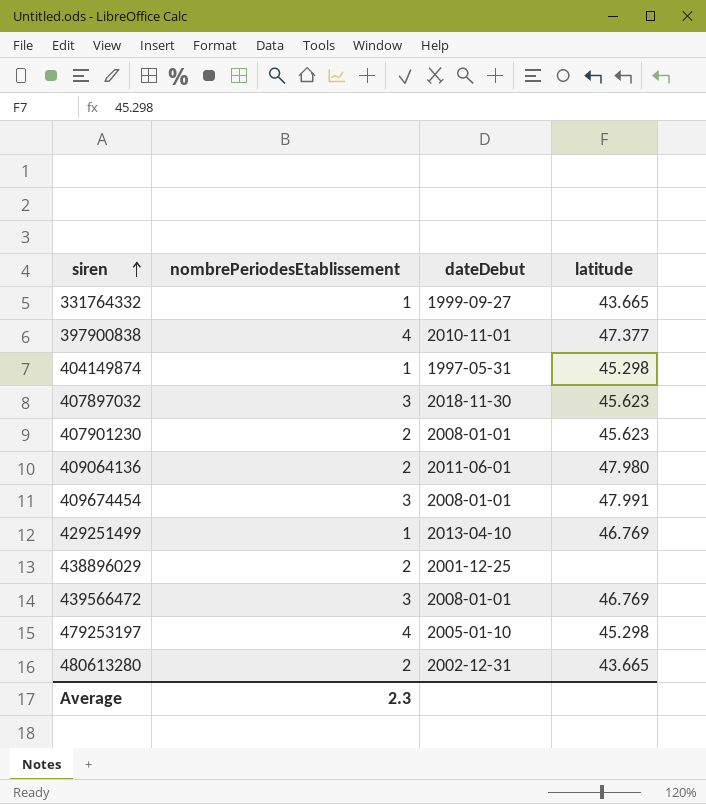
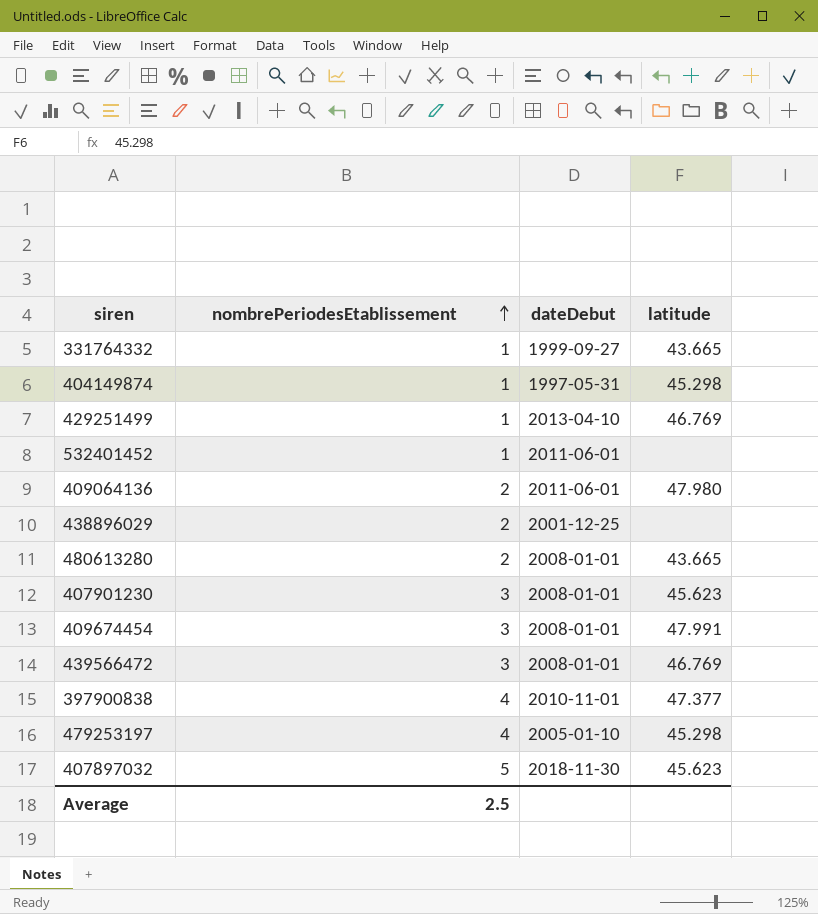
row order: siren ascending -> nombrePeriodesEtablissement ascending
row 532401452: none -> 1 | 2011-06-01 | none
480613280 | dateDebut: 2002-12-31 -> 2008-01-01
407901230 | nombrePeriodesEtablissement: 2 -> 3
407897032 | nombrePeriodesEtablissement: 3 -> 5
Average | nombrePeriodesEtablissement: 2.3 -> 2.5

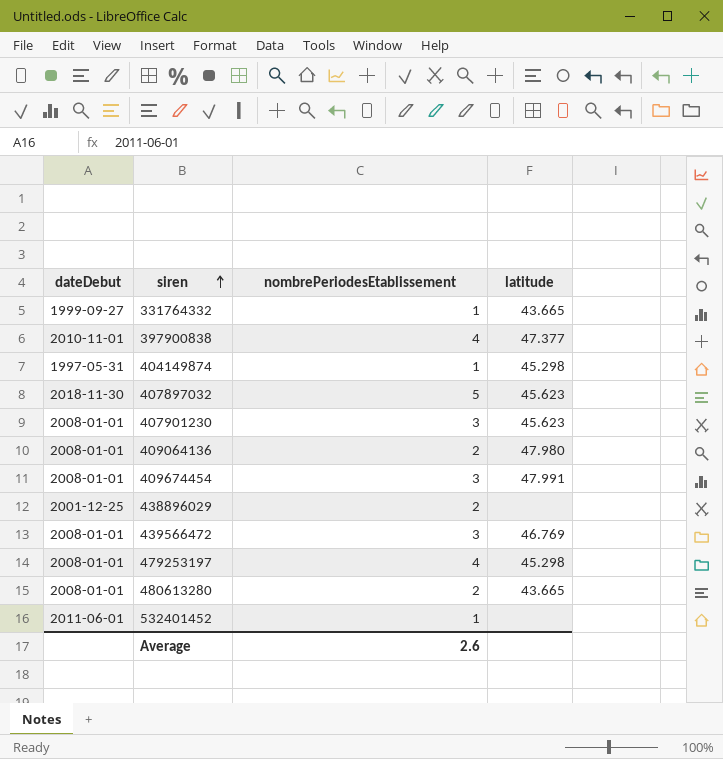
row order: nombrePeriodesEtablissement ascending -> siren ascending
column dateDebut | position: 3 -> 1
row 429251499: 1 | 2013-04-10 | 46.769 -> none
409064136 | dateDebut: 2011-06-01 -> 2008-01-01
479253197 | dateDebut: 2005-01-10 -> 2008-01-01
Average | nombrePeriodesEtablissement: 2.5 -> 2.6

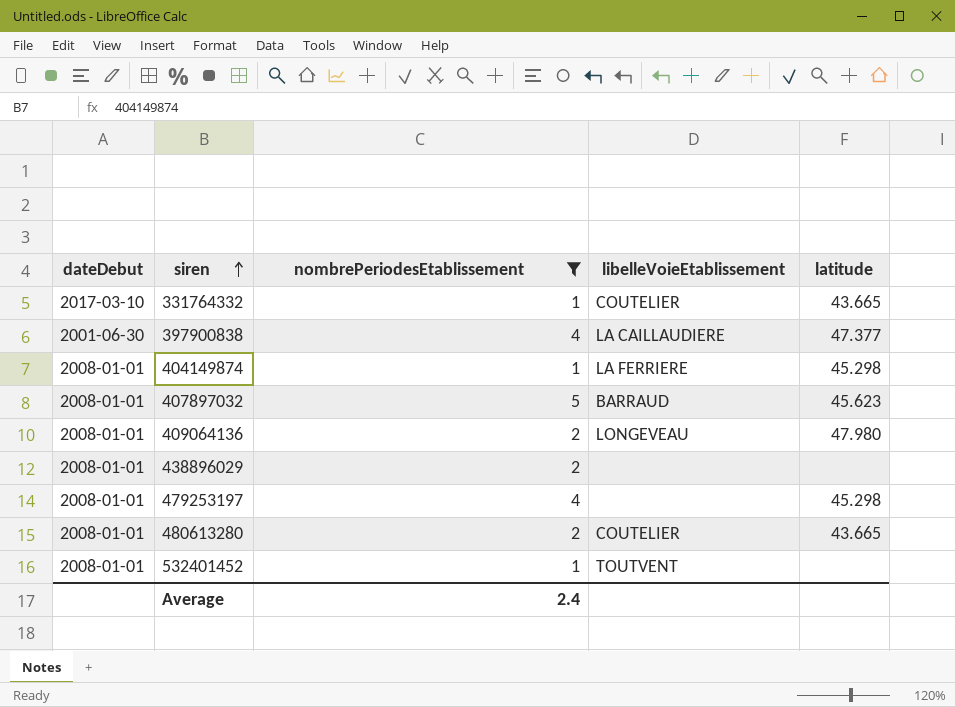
filter: none -> nombrePeriodesEtablissement != 3
column libelleVoieEtablissement | position: none -> 4
331764332 | dateDebut: 1999-09-27 -> 2017-03-10
397900838 | dateDebut: 2010-11-01 -> 2001-06-30
404149874 | dateDebut: 1997-05-31 -> 2008-01-01
407897032 | dateDebut: 2018-11-30 -> 2008-01-01
438896029 | dateDebut: 2001-12-25 -> 2008-01-01
532401452 | dateDebut: 2011-06-01 -> 2008-01-01
Average | nombrePeriodesEtablissement: 2.6 -> 2.4

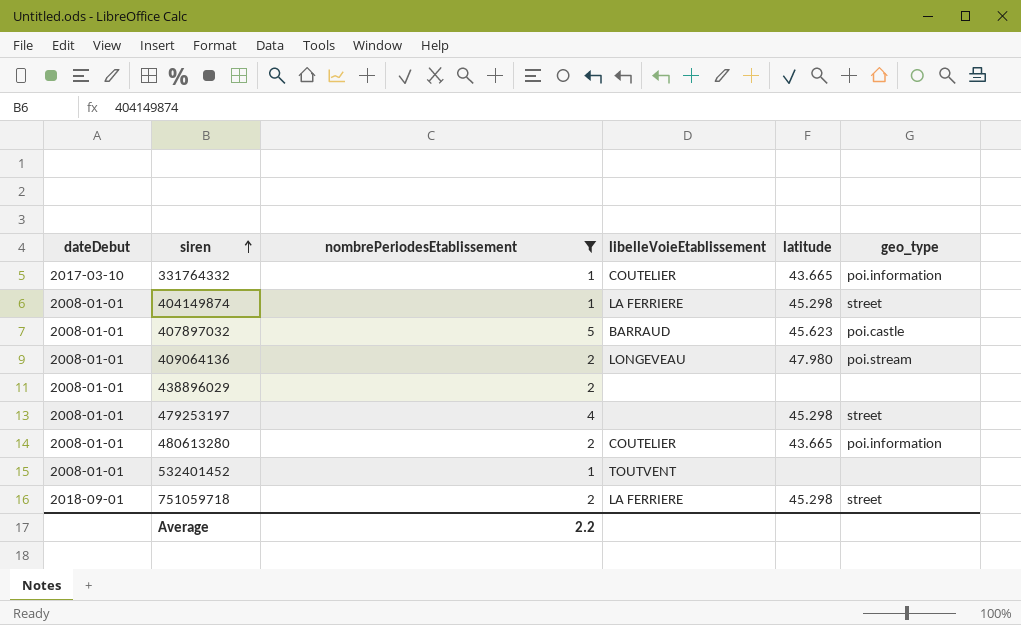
column geo_type | position: none -> 6
row 397900838: 2001-06-30 | 4 | LA CAILLAUDIERE | 47.377 -> none
row 751059718: none -> 2018-09-01 | 2 | LA FERRIERE | 45.298 | street
Average | nombrePeriodesEtablissement: 2.4 -> 2.2

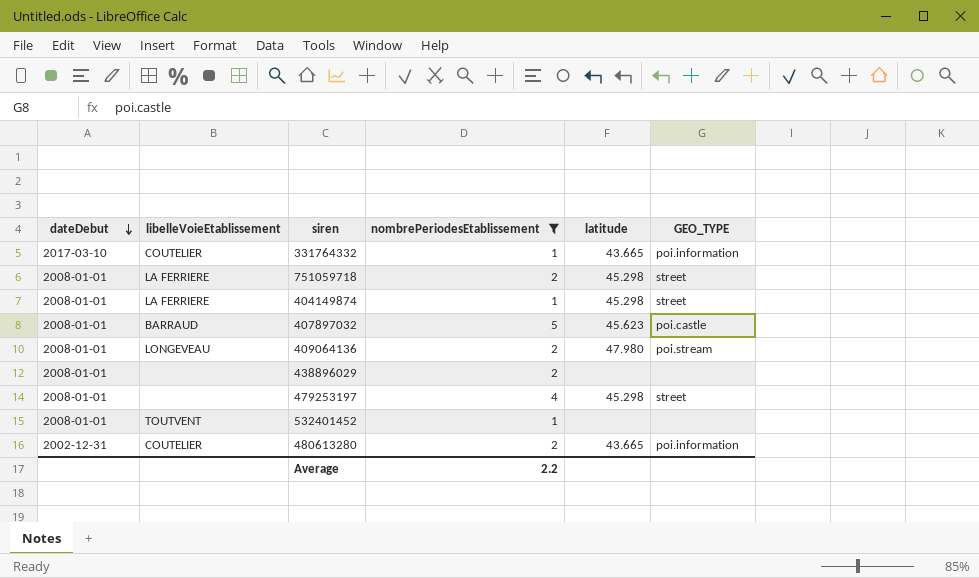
row order: siren ascending -> dateDebut descending
column libelleVoieEtablissement | position: 4 -> 2
column name: geo_type -> GEO_TYPE
751059718 | dateDebut: 2018-09-01 -> 2008-01-01
480613280 | dateDebut: 2008-01-01 -> 2002-12-31

